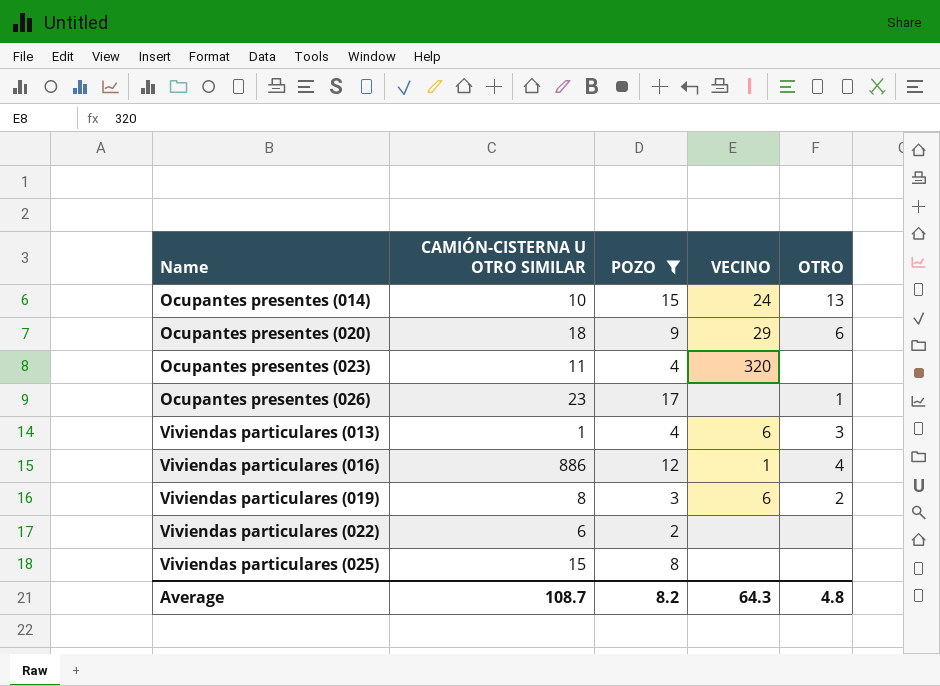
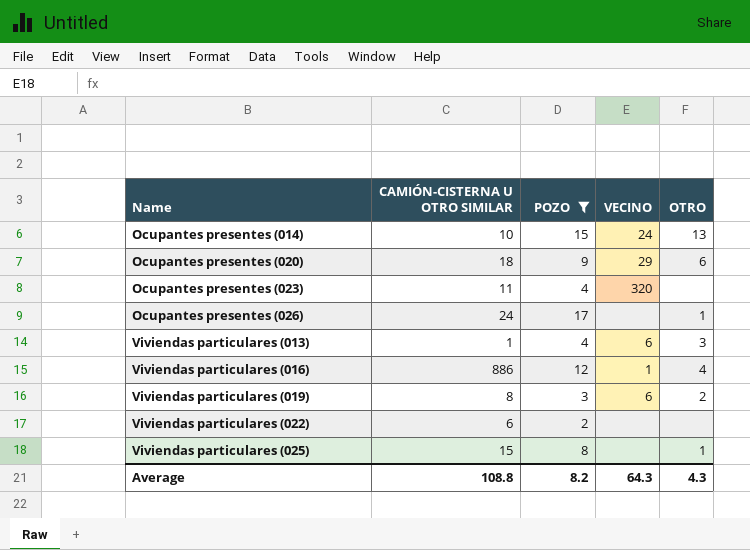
Ocupantes presentes (026) | CAMIÓN-CISTERNA U OTRO SIMILAR: 23 -> 24
Viviendas particulares (025) | OTRO: none -> 1
Average | CAMIÓN-CISTERNA U OTRO SIMILAR: 108.7 -> 108.8
Average | OTRO: 4.8 -> 4.3

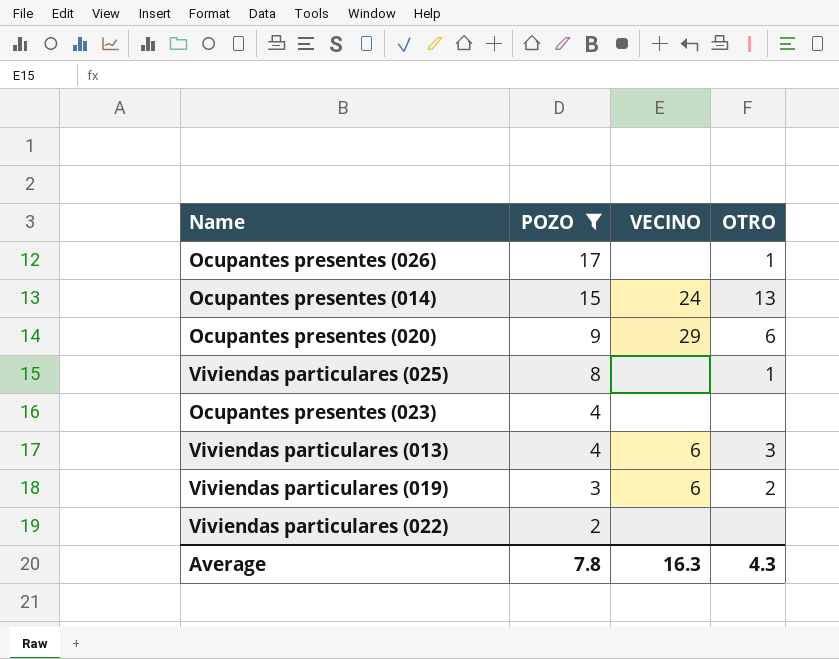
row order: Name ascending -> POZO descending
column CAMIÓN-CISTERNA U OTRO SIMILAR | position: 2 -> none
row Viviendas particulares (016): 886 | 12 | 1 | 4 -> none
Ocupantes presentes (023) | VECINO: 320 -> none
Average | POZO: 8.2 -> 7.8
Average | VECINO: 64.3 -> 16.3

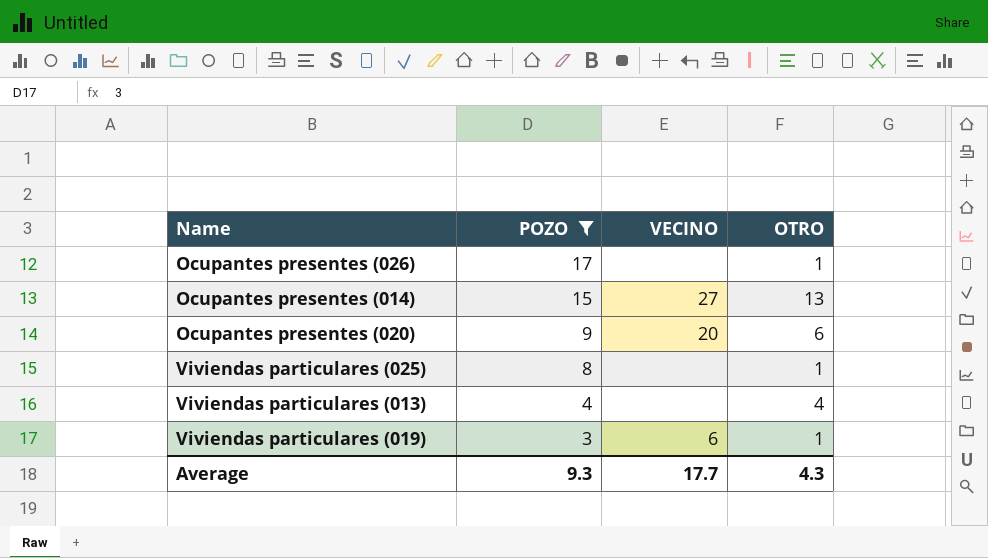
row Ocupantes presentes (023): 4 | none | none -> none
row Viviendas particulares (022): 2 | none | none -> none
Ocupantes presentes (014) | VECINO: 24 -> 27
Ocupantes presentes (020) | VECINO: 29 -> 20
Viviendas particulares (013) | VECINO: 6 -> none
Viviendas particulares (013) | OTRO: 3 -> 4
Viviendas particulares (019) | OTRO: 2 -> 1
Average | POZO: 7.8 -> 9.3
Average | VECINO: 16.3 -> 17.7

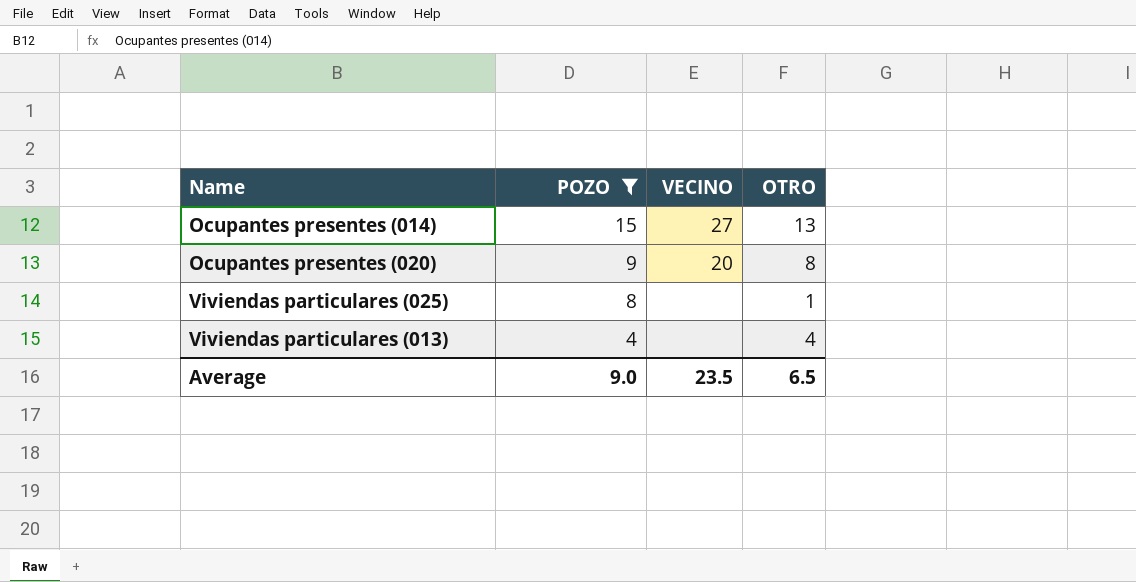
row Ocupantes presentes (026): 17 | none | 1 -> none
row Viviendas particulares (019): 3 | 6 | 1 -> none
Ocupantes presentes (020) | OTRO: 6 -> 8
Average | POZO: 9.3 -> 9.0
Average | VECINO: 17.7 -> 23.5
Average | OTRO: 4.3 -> 6.5

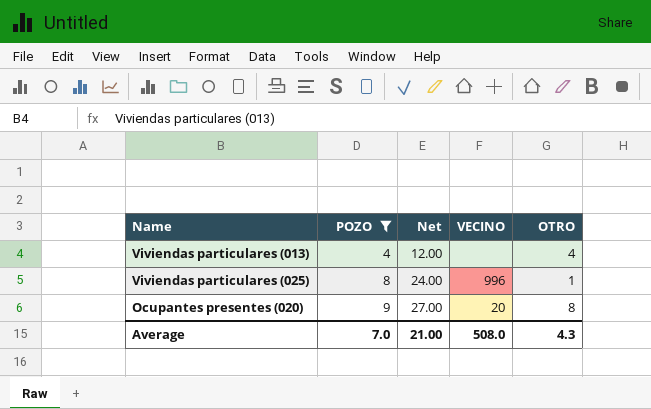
row order: POZO descending -> POZO ascending
column Net | formula: none -> [POZO] * 3
row Ocupantes presentes (014): 15 | 27 | 13 -> none
Viviendas particulares (025) | VECINO: none -> 996
Average | POZO: 9.0 -> 7.0
Average | VECINO: 23.5 -> 508.0
Average | OTRO: 6.5 -> 4.3

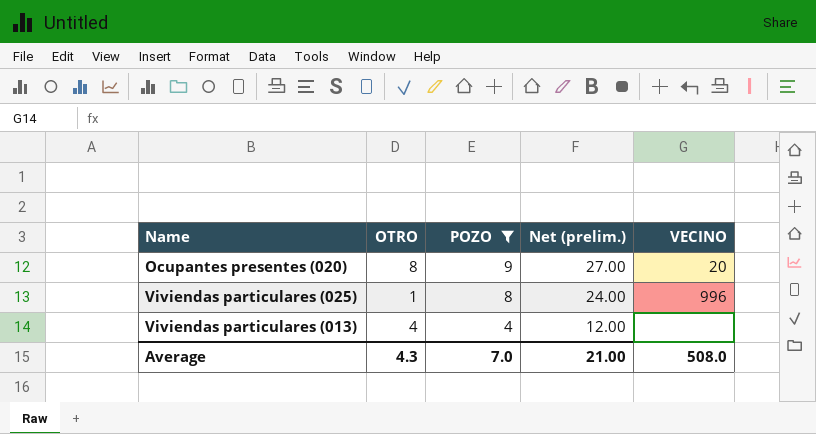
row order: POZO ascending -> POZO descending
column OTRO | position: 5 -> 2
column name: Net -> Net (prelim.)

